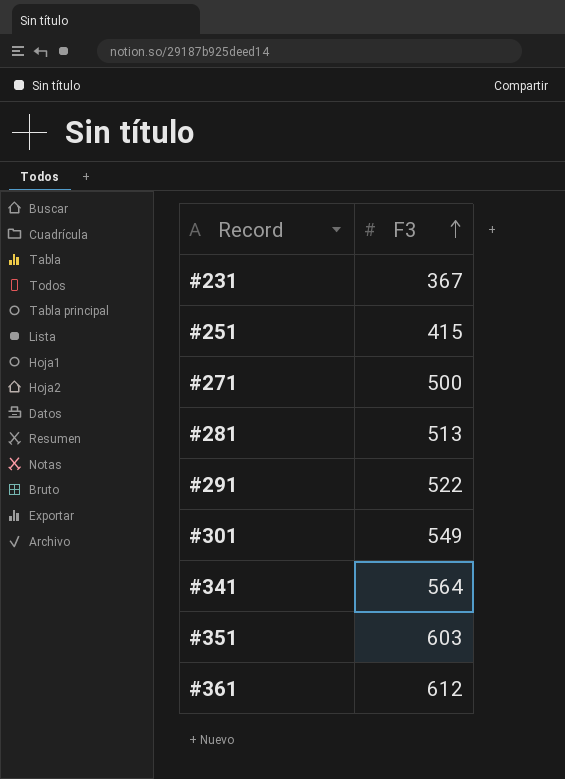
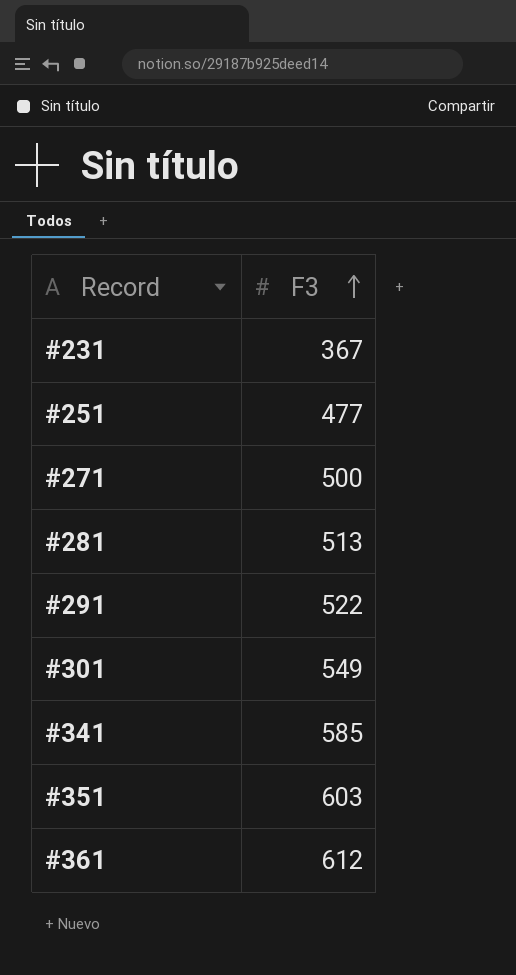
#251 | F3: 415 -> 477
#341 | F3: 564 -> 585

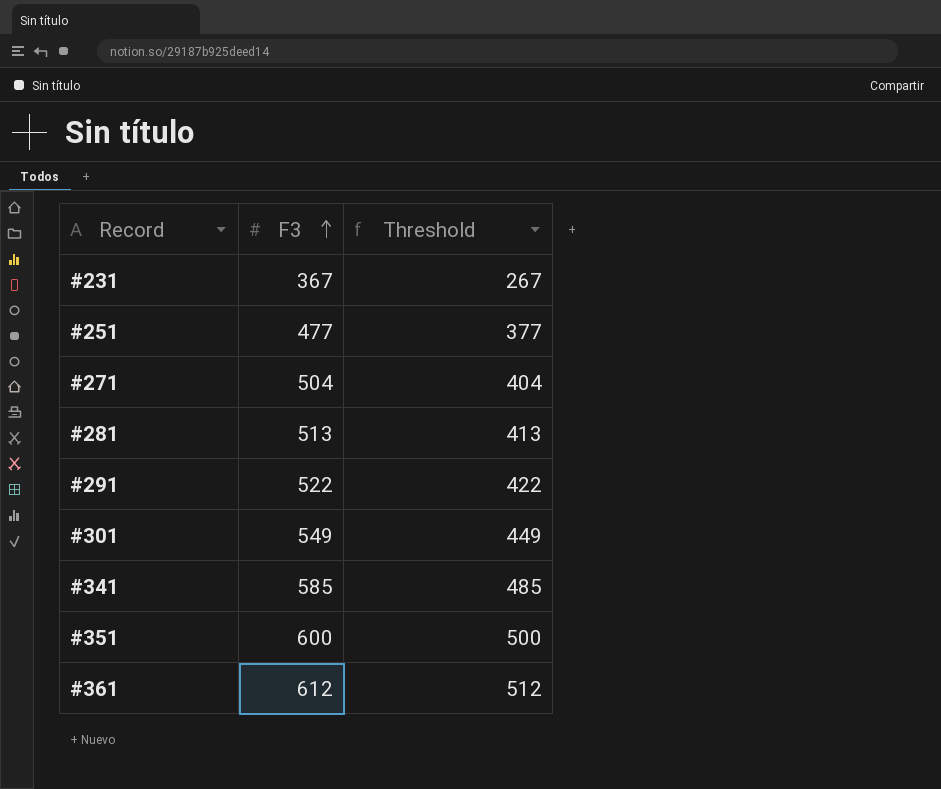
column Threshold | formula: none -> [F3] - 100
#271 | F3: 500 -> 504
#351 | F3: 603 -> 600

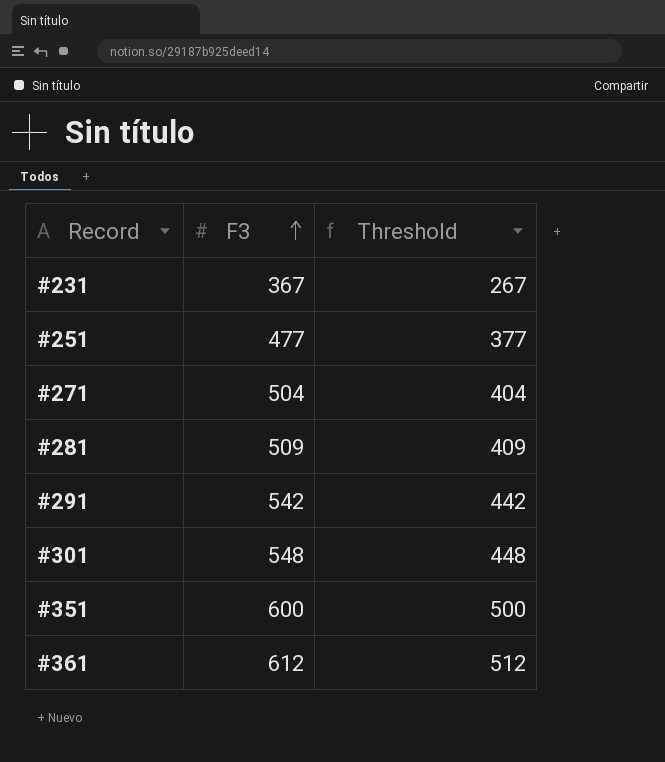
row #341: 585 | 485 -> none
#281 | F3: 513 -> 509
#281 | Threshold: 413 -> 409
#291 | F3: 522 -> 542
#291 | Threshold: 422 -> 442
#301 | F3: 549 -> 548
#301 | Threshold: 449 -> 448

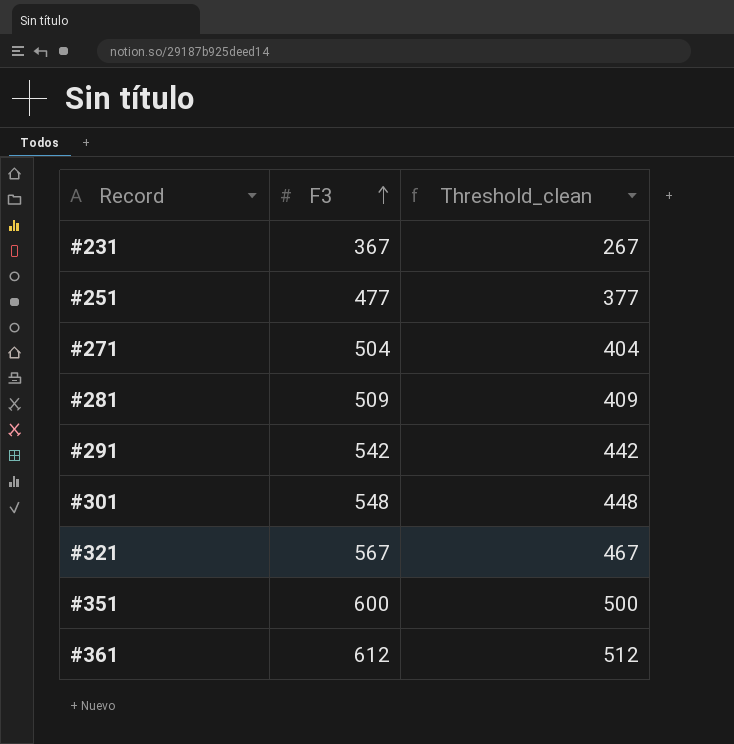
column name: Threshold -> Threshold_clean
row #321: none -> 567 | 467

